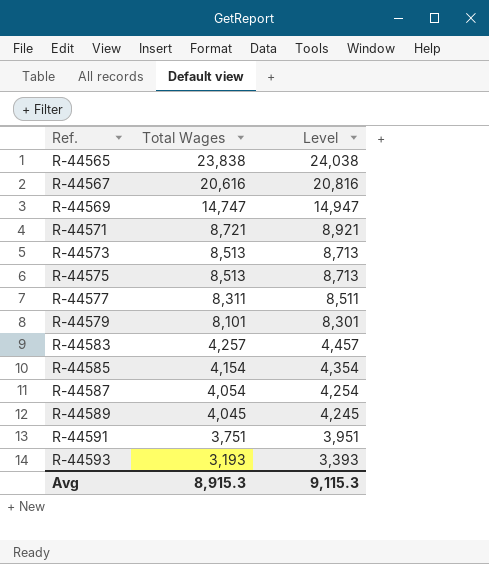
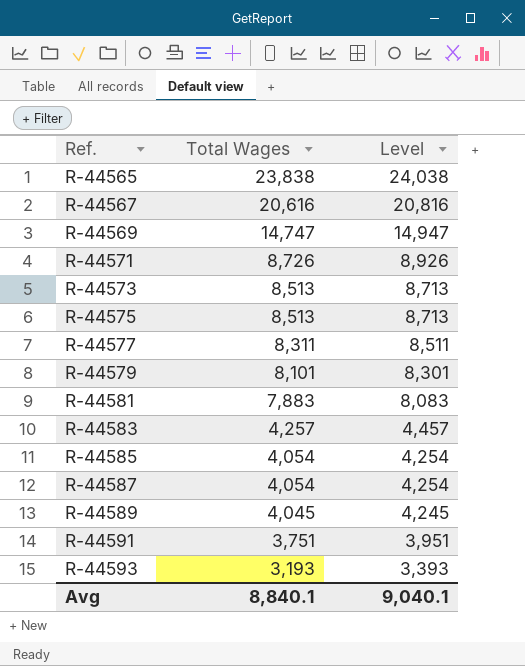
R-44571 | Total Wages: 8,721 -> 8,726
R-44571 | Level: 8,921 -> 8,926
row R-44581: none -> 7,883 | 8,083
R-44585 | Total Wages: 4,154 -> 4,054
R-44585 | Level: 4,354 -> 4,254
Avg | Total Wages: 8,915.3 -> 8,840.1
Avg | Level: 9,115.3 -> 9,040.1

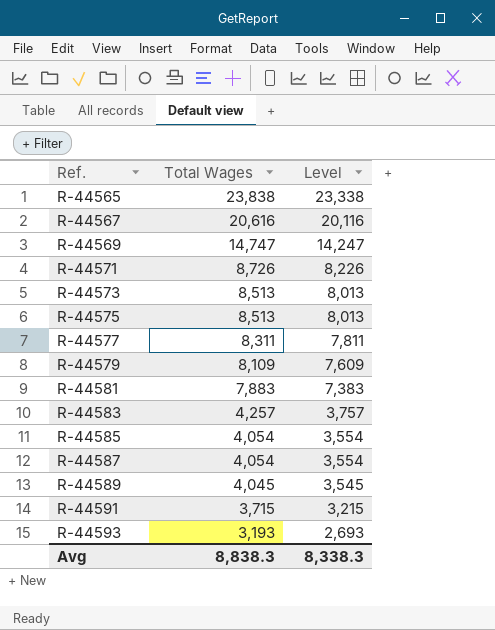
column Level | formula: [Total Wages] + 200 -> [Total Wages] - 500
R-44579 | Total Wages: 8,101 -> 8,109
R-44591 | Total Wages: 3,751 -> 3,715
Avg | Total Wages: 8,840.1 -> 8,838.3
Avg | Level: 9,040.1 -> 8,338.3

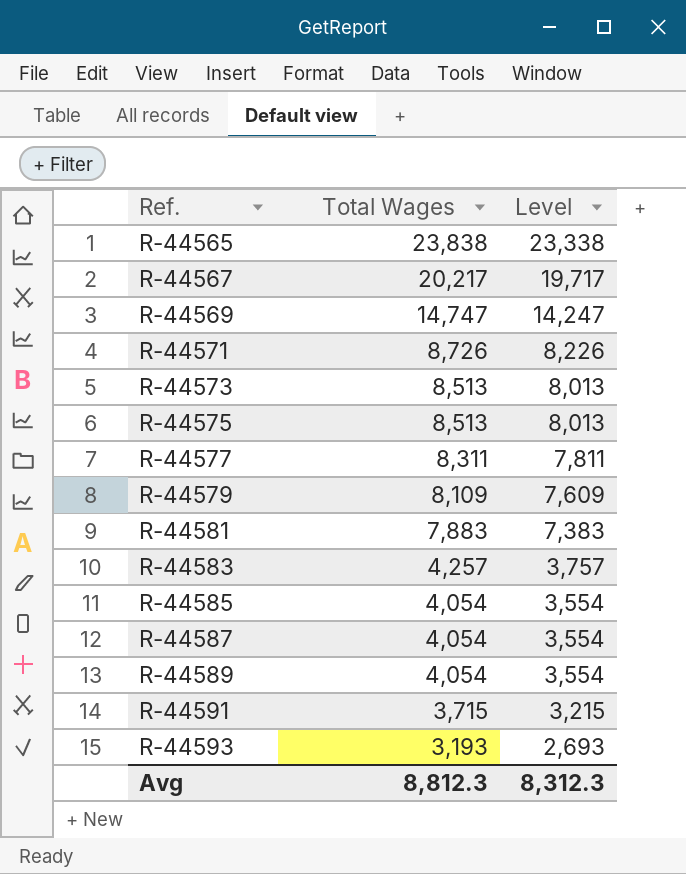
R-44567 | Total Wages: 20,616 -> 20,217
R-44567 | Level: 20,116 -> 19,717
R-44589 | Total Wages: 4,045 -> 4,054
R-44589 | Level: 3,545 -> 3,554
Avg | Total Wages: 8,838.3 -> 8,812.3
Avg | Level: 8,338.3 -> 8,312.3

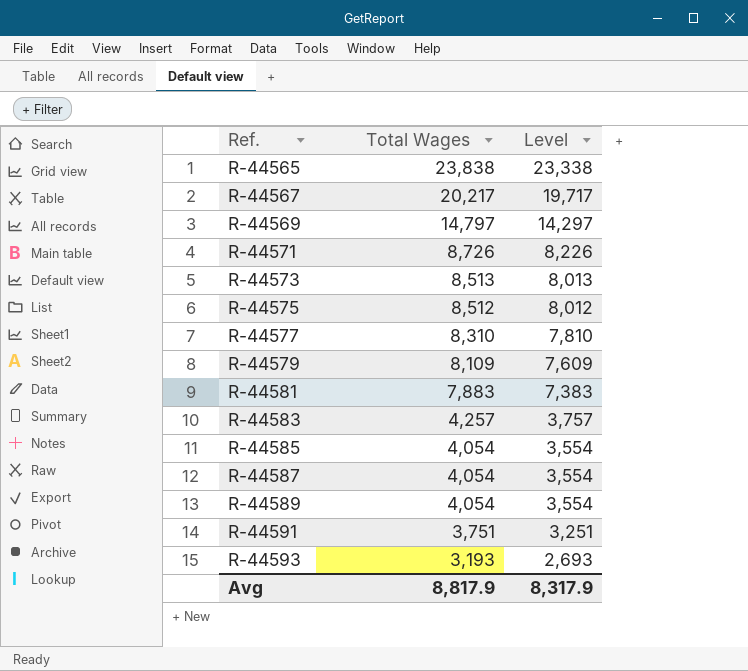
R-44569 | Total Wages: 14,747 -> 14,797
R-44569 | Level: 14,247 -> 14,297
R-44575 | Total Wages: 8,513 -> 8,512
R-44575 | Level: 8,013 -> 8,012
R-44577 | Total Wages: 8,311 -> 8,310
R-44577 | Level: 7,811 -> 7,810
R-44591 | Total Wages: 3,715 -> 3,751
R-44591 | Level: 3,215 -> 3,251
Avg | Total Wages: 8,812.3 -> 8,817.9
Avg | Level: 8,312.3 -> 8,317.9

